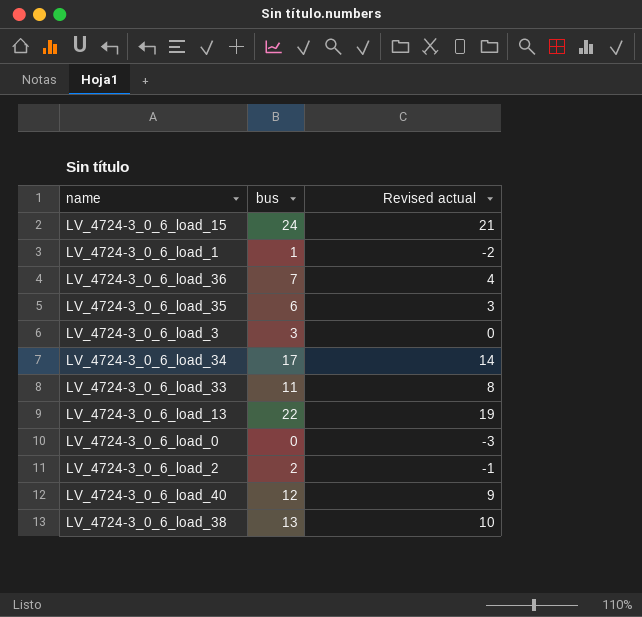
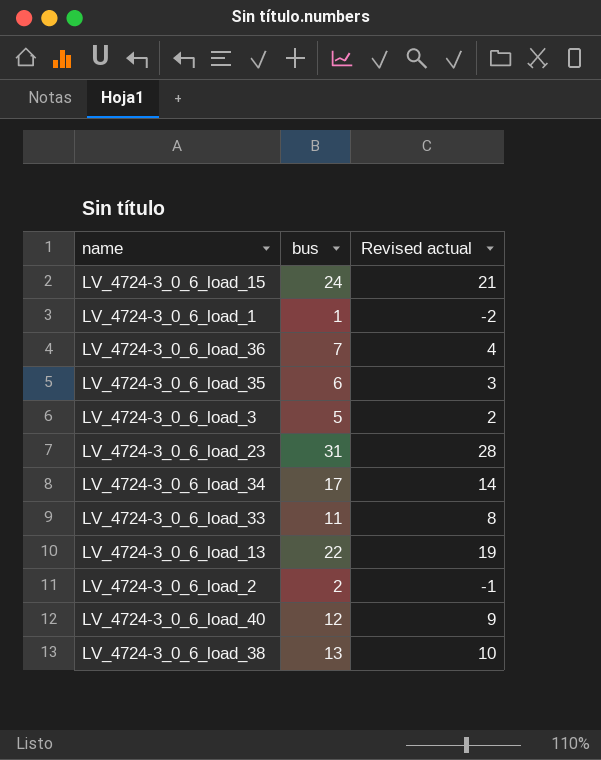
row LV_4724-3_0_6_load_0: 0 | -3 -> none
LV_4724-3_0_6_load_3 | bus: 3 -> 5
LV_4724-3_0_6_load_3 | Revised actual: 0 -> 2
row LV_4724-3_0_6_load_23: none -> 31 | 28

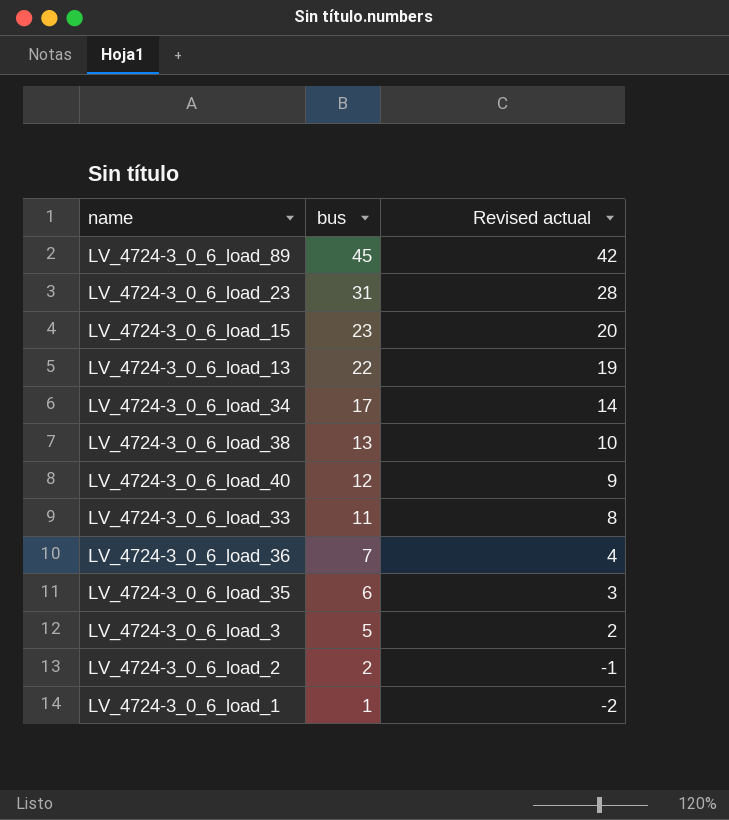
row order: none -> bus descending
row LV_4724-3_0_6_load_89: none -> 45 | 42
LV_4724-3_0_6_load_15 | bus: 24 -> 23
LV_4724-3_0_6_load_15 | Revised actual: 21 -> 20

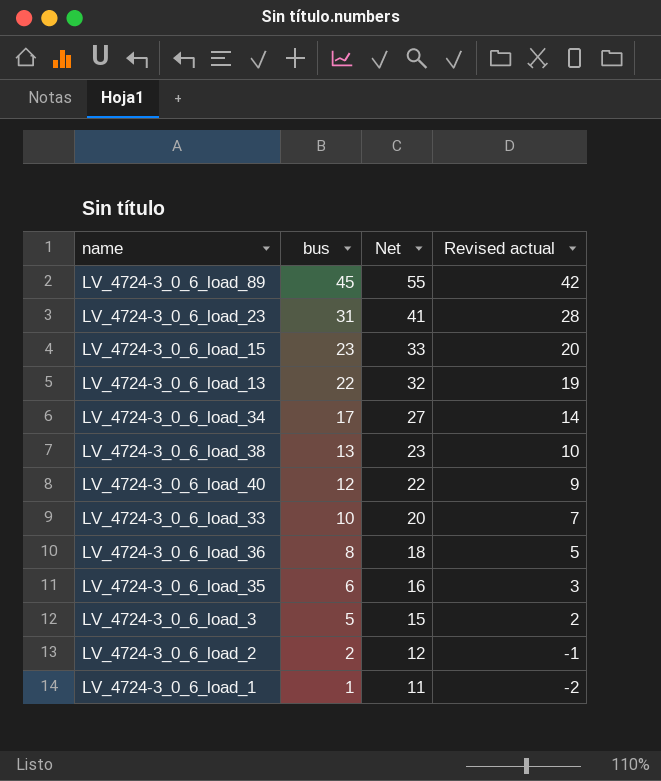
column Net | formula: none -> [bus] + 10
LV_4724-3_0_6_load_33 | bus: 11 -> 10
LV_4724-3_0_6_load_33 | Revised actual: 8 -> 7
LV_4724-3_0_6_load_36 | bus: 7 -> 8
LV_4724-3_0_6_load_36 | Revised actual: 4 -> 5

